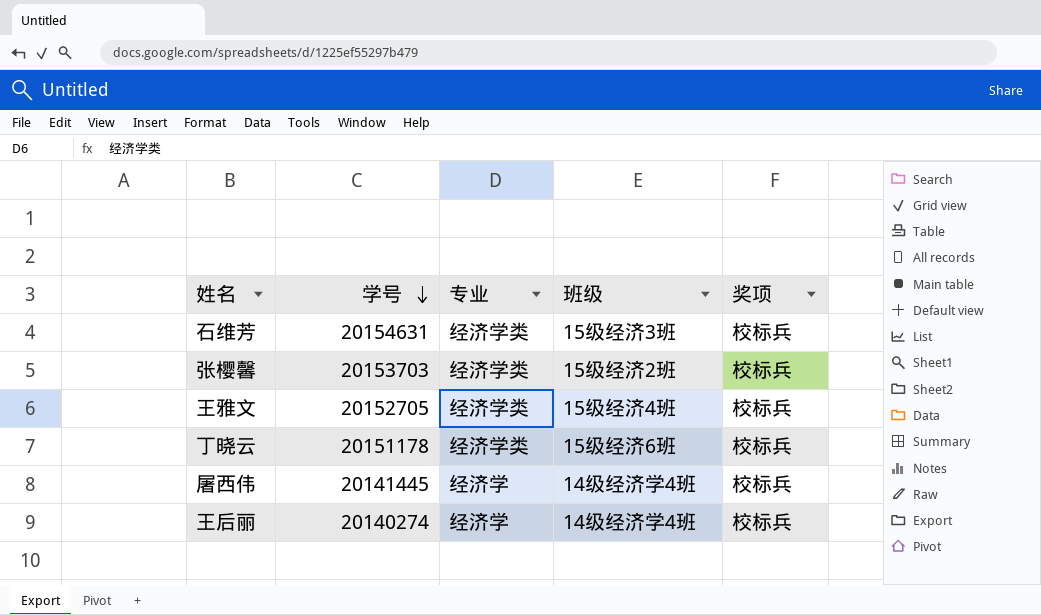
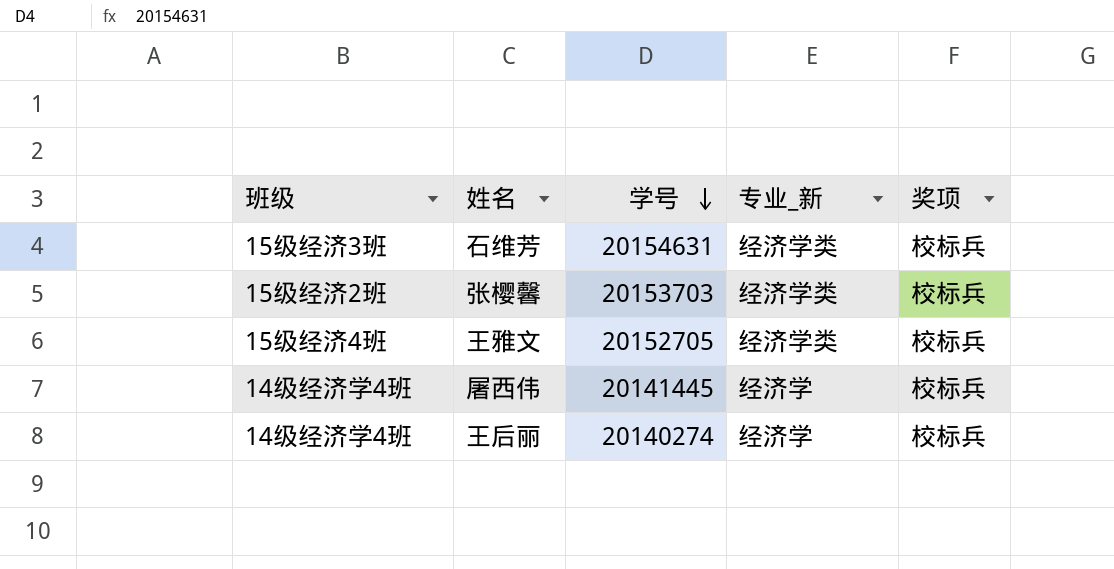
column 班级 | position: 4 -> 1
column name: 专业 -> 专业_新
row 丁晓云: 20151178 | 经济学类 | 15级经济6班 | 校标兵 -> none

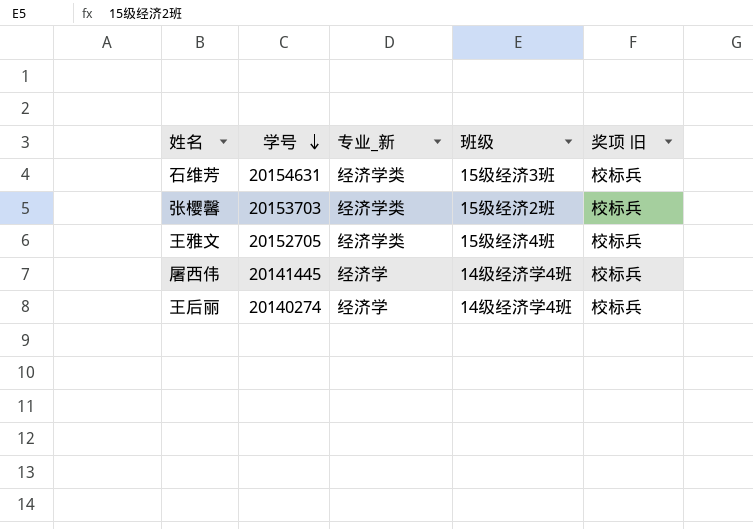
column 班级 | position: 1 -> 4
column name: 奖项 -> 奖项 旧

